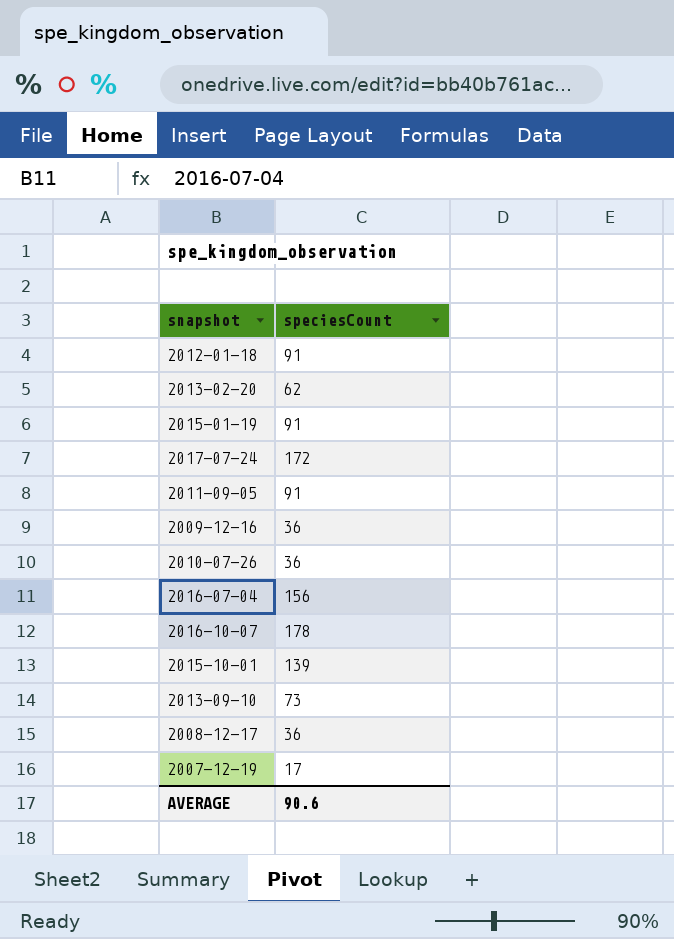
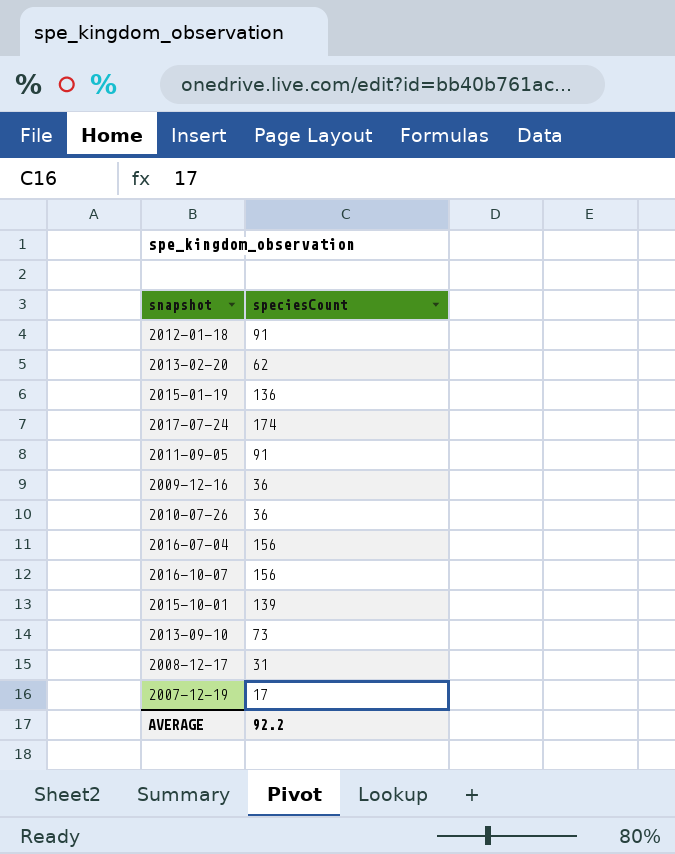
2015-01-19 | speciesCount: 91 -> 136
2017-07-24 | speciesCount: 172 -> 174
2016-10-07 | speciesCount: 178 -> 156
2008-12-17 | speciesCount: 36 -> 31
AVERAGE | speciesCount: 90.6 -> 92.2

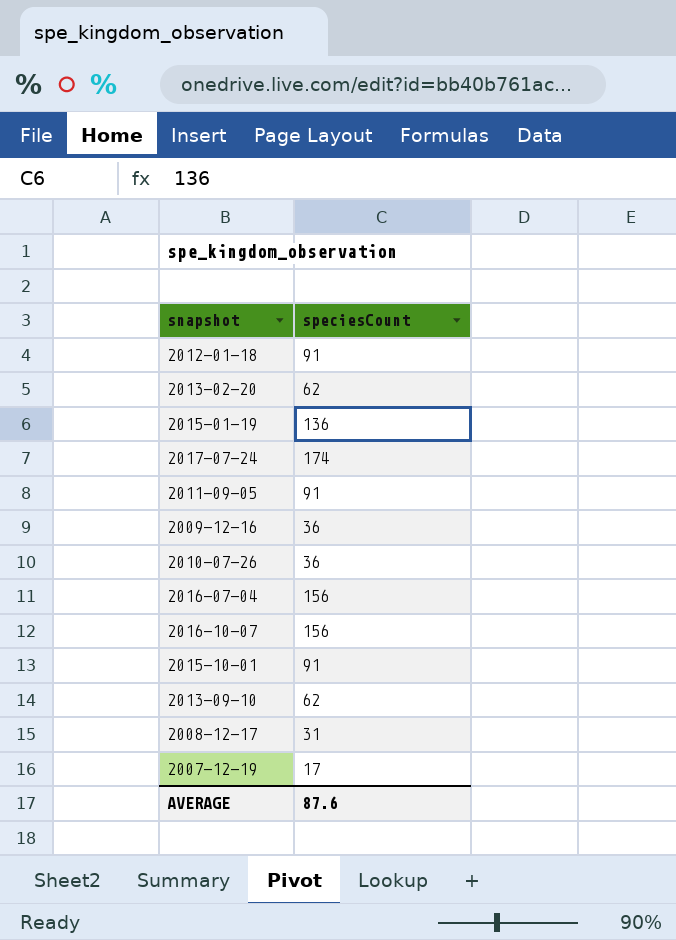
2015-10-01 | speciesCount: 139 -> 91
2013-09-10 | speciesCount: 73 -> 62
AVERAGE | speciesCount: 92.2 -> 87.6

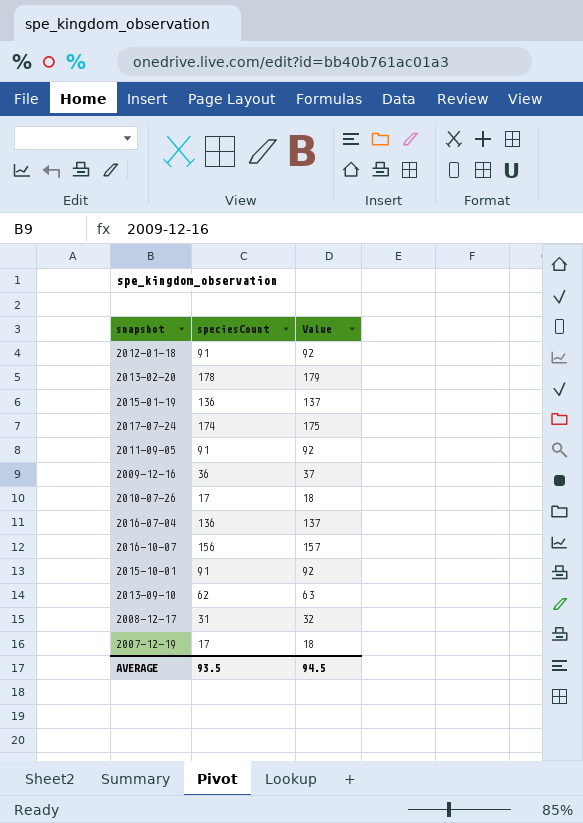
column Value | formula: none -> [speciesCount] + 1
2013-02-20 | speciesCount: 62 -> 178
2010-07-26 | speciesCount: 36 -> 17
2016-07-04 | speciesCount: 156 -> 136
AVERAGE | speciesCount: 87.6 -> 93.5

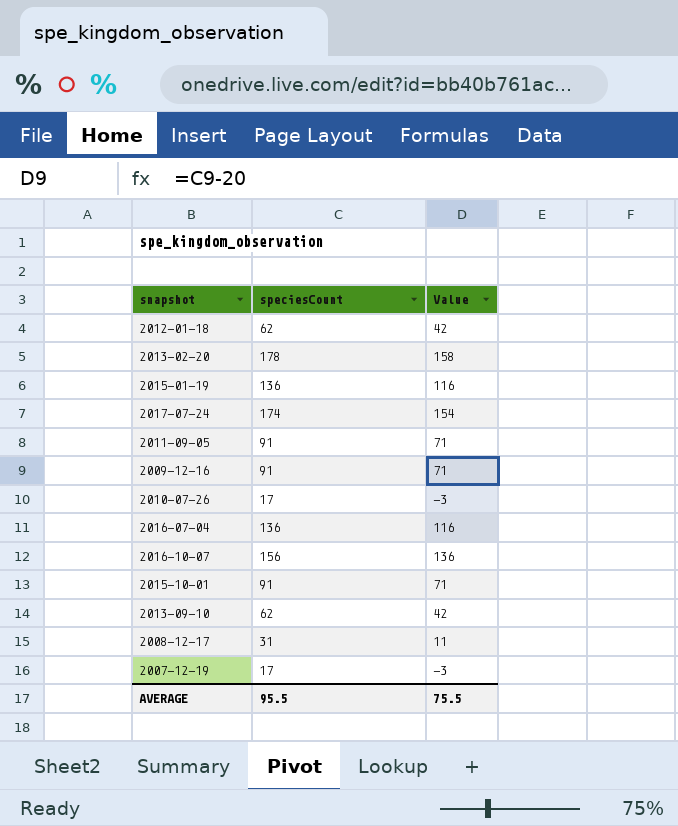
column Value | formula: [speciesCount] + 1 -> [speciesCount] - 20
2012-01-18 | speciesCount: 91 -> 62
2009-12-16 | speciesCount: 36 -> 91
AVERAGE | speciesCount: 93.5 -> 95.5
AVERAGE | Value: 94.5 -> 75.5

